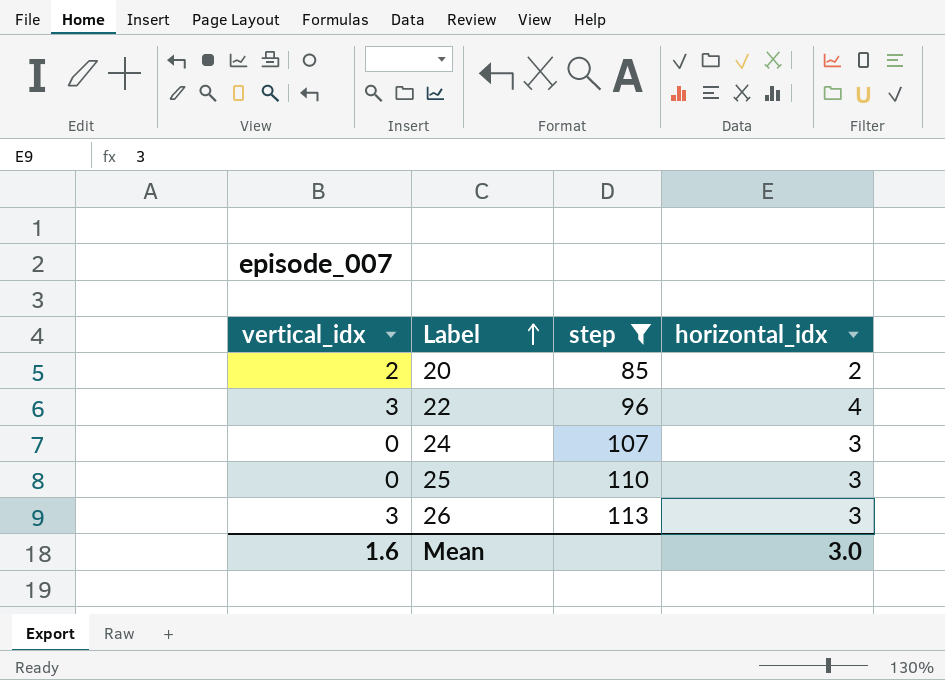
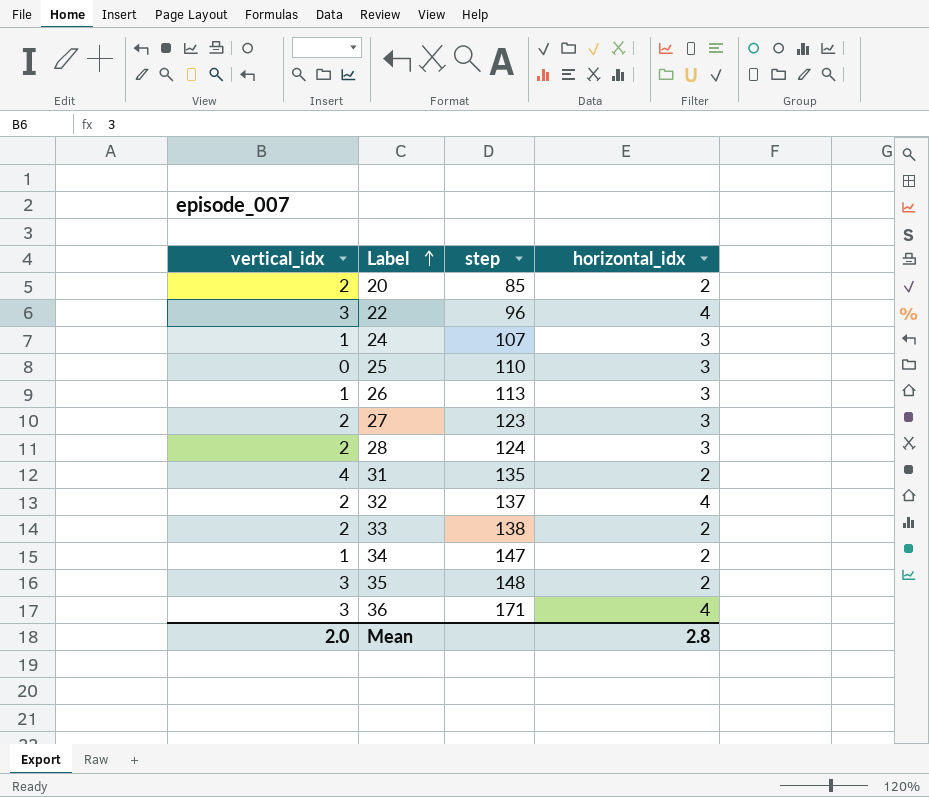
filter: step <= 113 -> none
24 | vertical_idx: 0 -> 1
26 | vertical_idx: 3 -> 1
Mean | vertical_idx: 1.6 -> 2.0
Mean | horizontal_idx: 3.0 -> 2.8

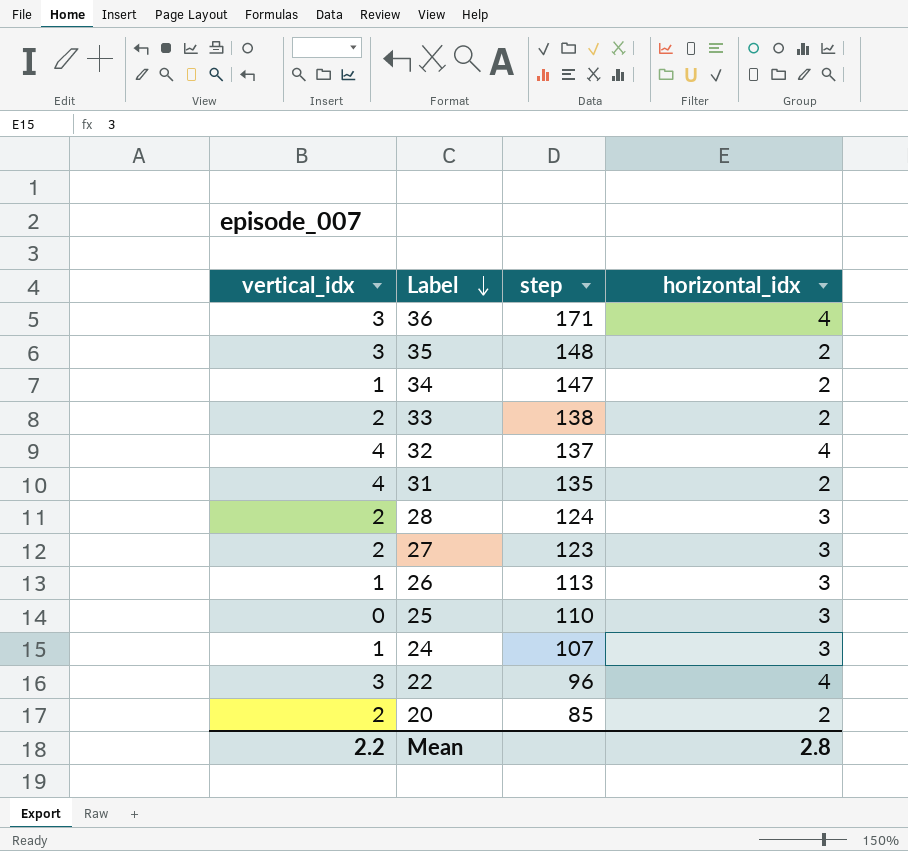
row order: Label ascending -> Label descending
32 | vertical_idx: 2 -> 4
Mean | vertical_idx: 2.0 -> 2.2

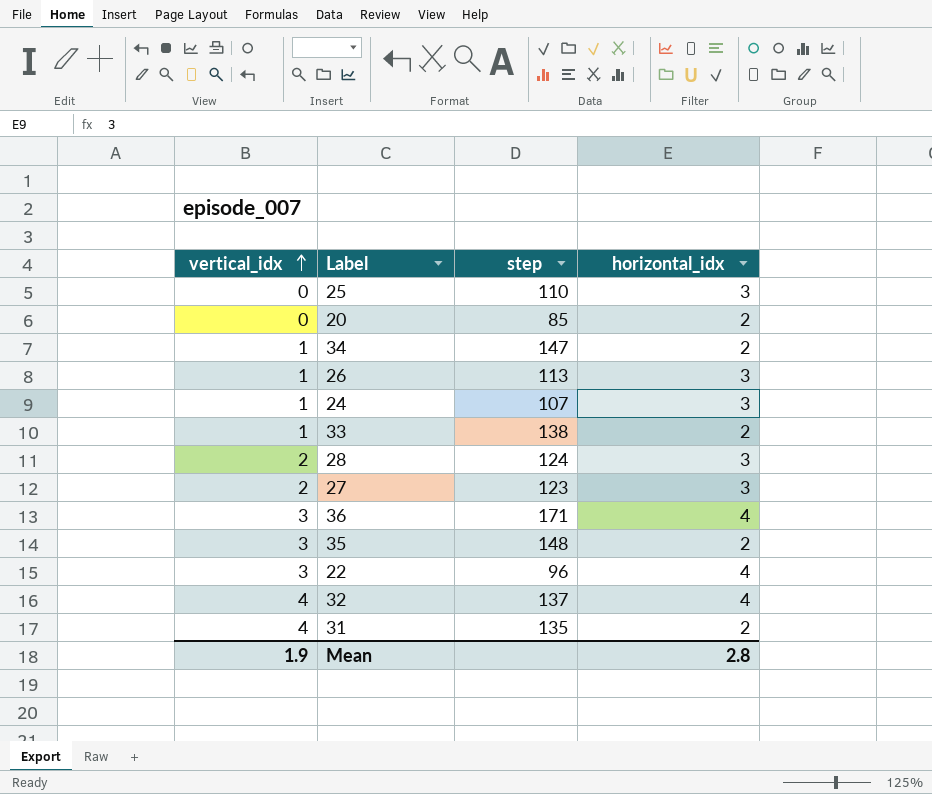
row order: Label descending -> vertical_idx ascending
20 | vertical_idx: 2 -> 0
33 | vertical_idx: 2 -> 1
Mean | vertical_idx: 2.2 -> 1.9

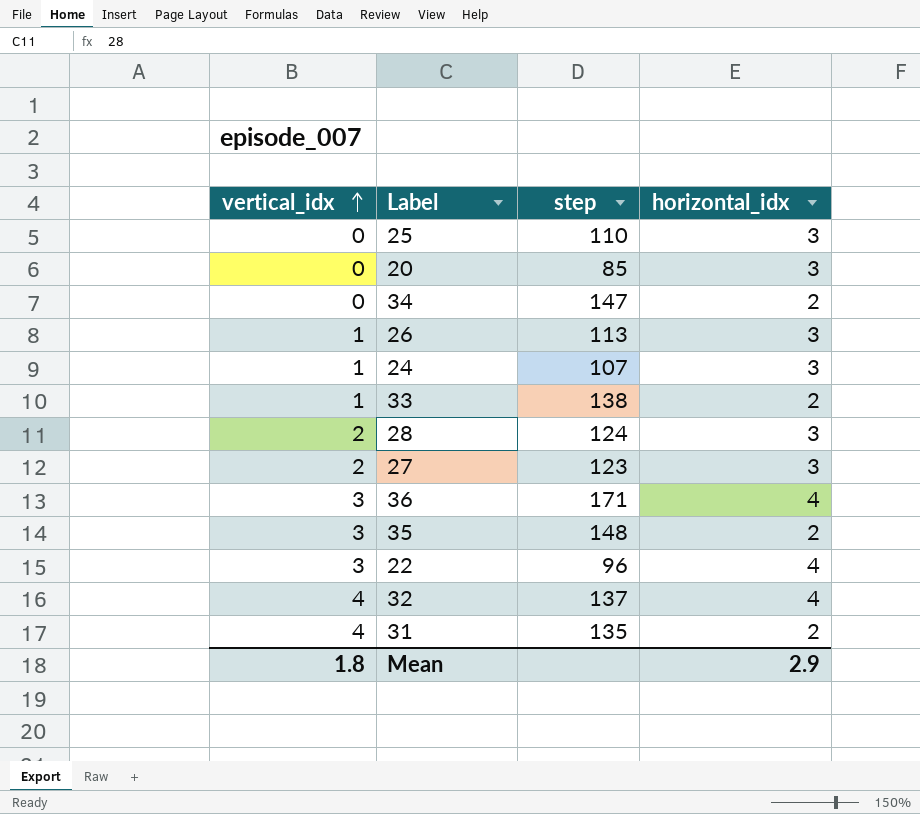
20 | horizontal_idx: 2 -> 3
34 | vertical_idx: 1 -> 0
Mean | vertical_idx: 1.9 -> 1.8
Mean | horizontal_idx: 2.8 -> 2.9

